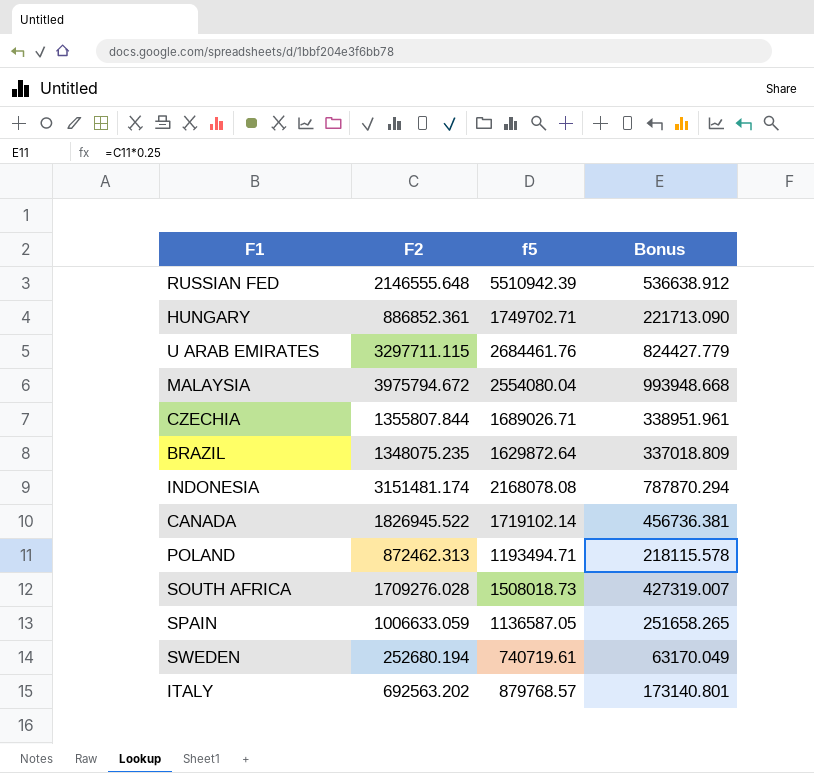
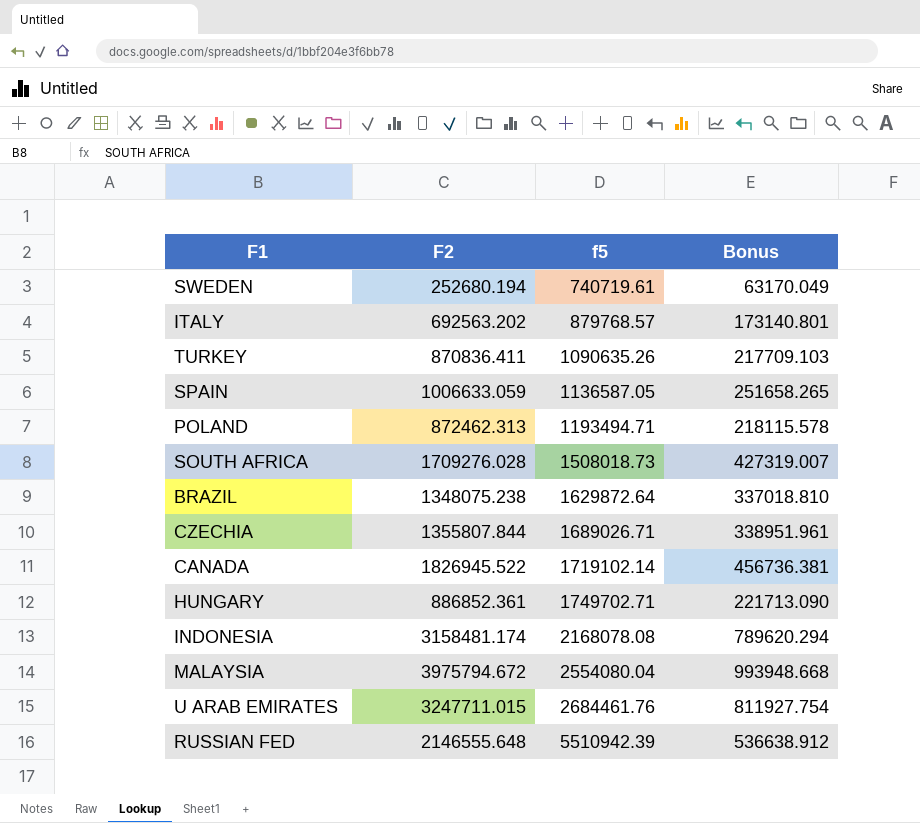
row order: none -> f5 ascending
row TURKEY: none -> 870836.411 | 1090635.26 | 217709.103
BRAZIL | F2: 1348075.235 -> 1348075.238
BRAZIL | Bonus: 337018.809 -> 337018.810
INDONESIA | F2: 3151481.174 -> 3158481.174
INDONESIA | Bonus: 787870.294 -> 789620.294
U ARAB EMIRATES | F2: 3297711.115 -> 3247711.015
U ARAB EMIRATES | Bonus: 824427.779 -> 811927.754

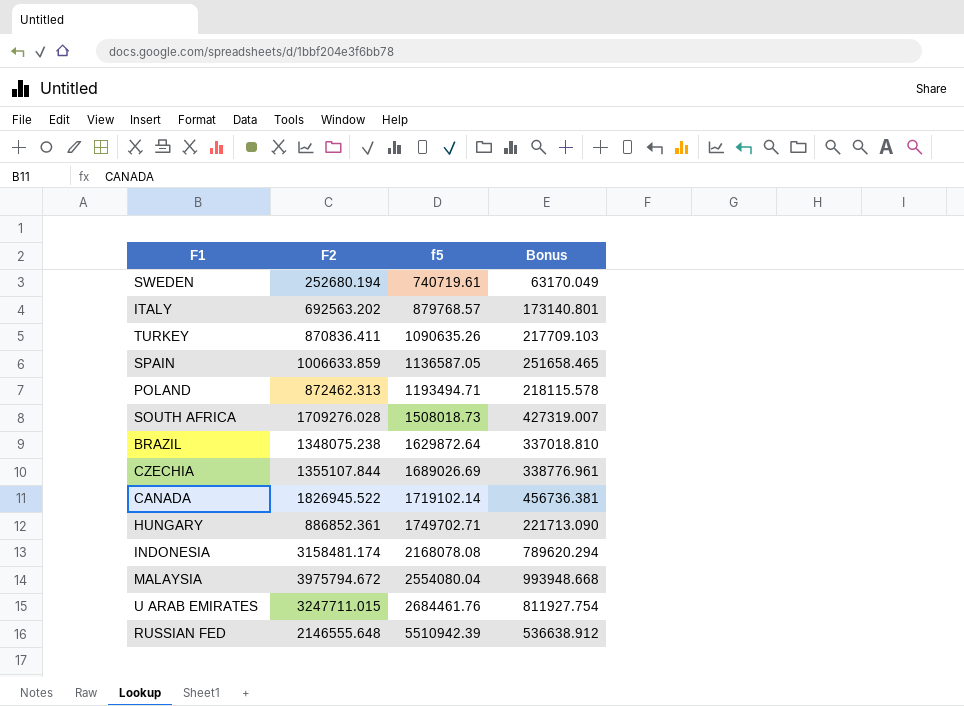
SPAIN | F2: 1006633.059 -> 1006633.859
SPAIN | Bonus: 251658.265 -> 251658.465
CZECHIA | F2: 1355807.844 -> 1355107.844
CZECHIA | f5: 1689026.71 -> 1689026.69
CZECHIA | Bonus: 338951.961 -> 338776.961

